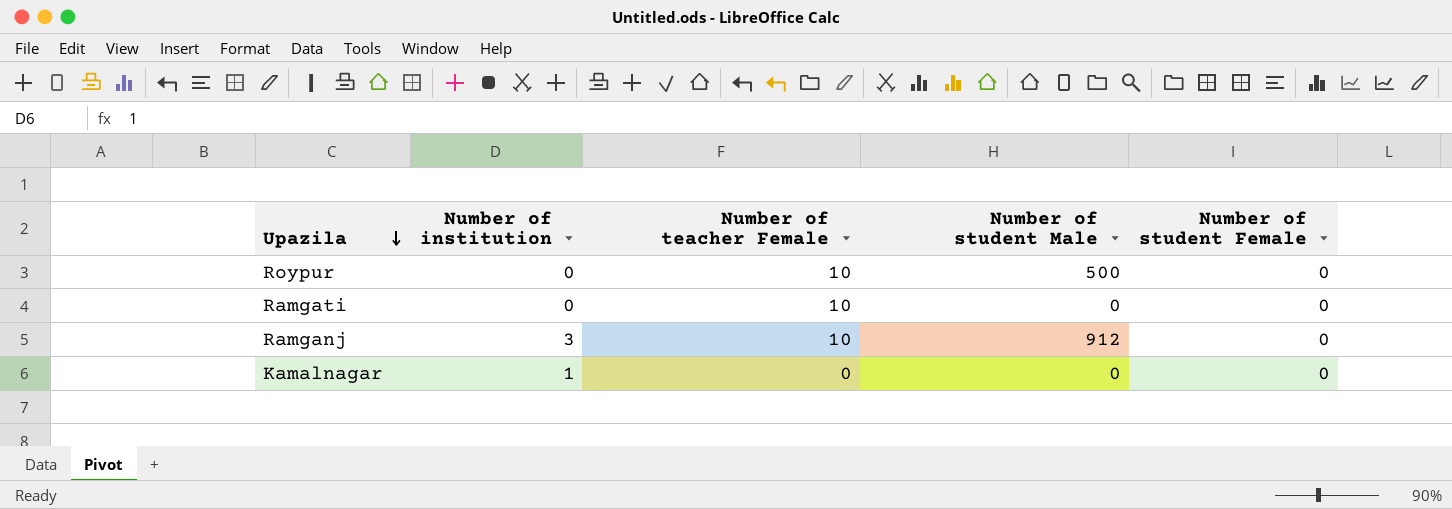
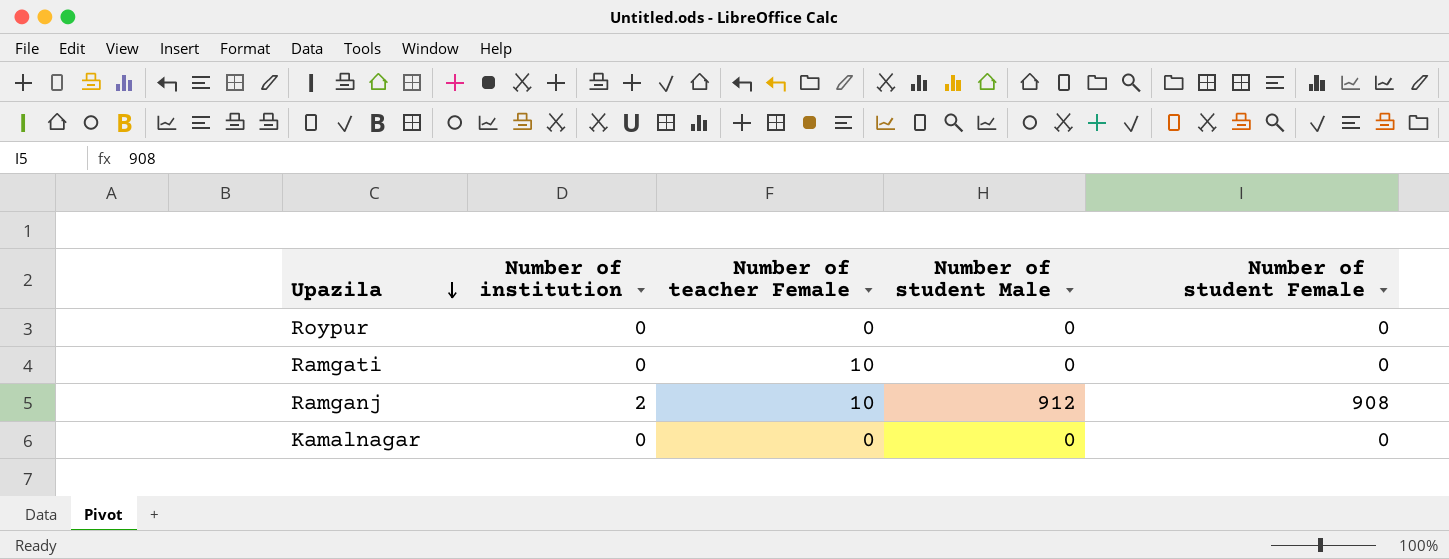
Roypur | Number of teacher Female: 10 -> 0
Roypur | Number of student Male: 500 -> 0
Ramganj | Number of institution: 3 -> 2
Ramganj | Number of student Female: 0 -> 908
Kamalnagar | Number of institution: 1 -> 0

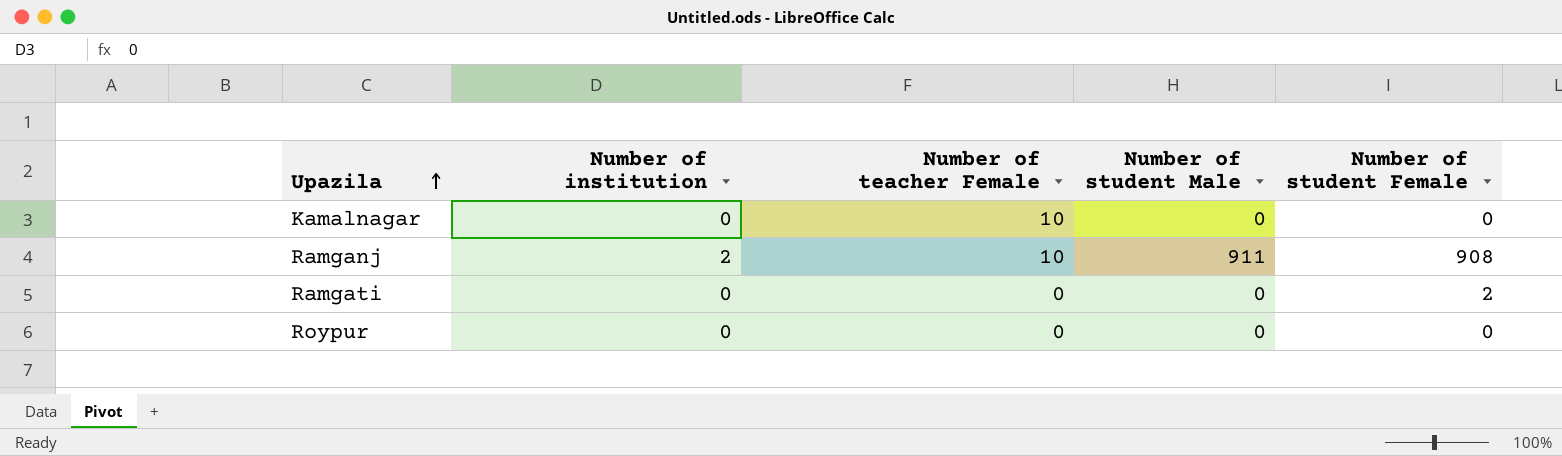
row order: Upazila descending -> Upazila ascending
Kamalnagar | Number of teacher Female: 0 -> 10
Ramganj | Number of student Male: 912 -> 911
Ramgati | Number of teacher Female: 10 -> 0
Ramgati | Number of student Female: 0 -> 2

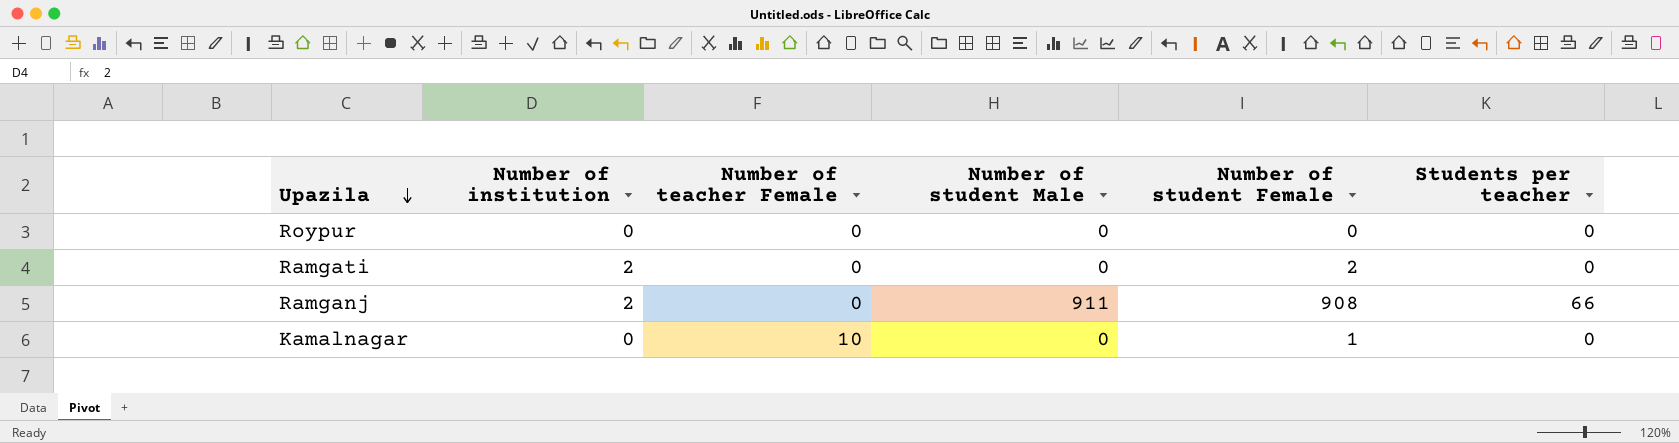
row order: Upazila ascending -> Upazila descending
column Students per teacher | position: none -> 6
Ramgati | Number of institution: 0 -> 2
Ramganj | Number of teacher Female: 10 -> 0
Kamalnagar | Number of student Female: 0 -> 1

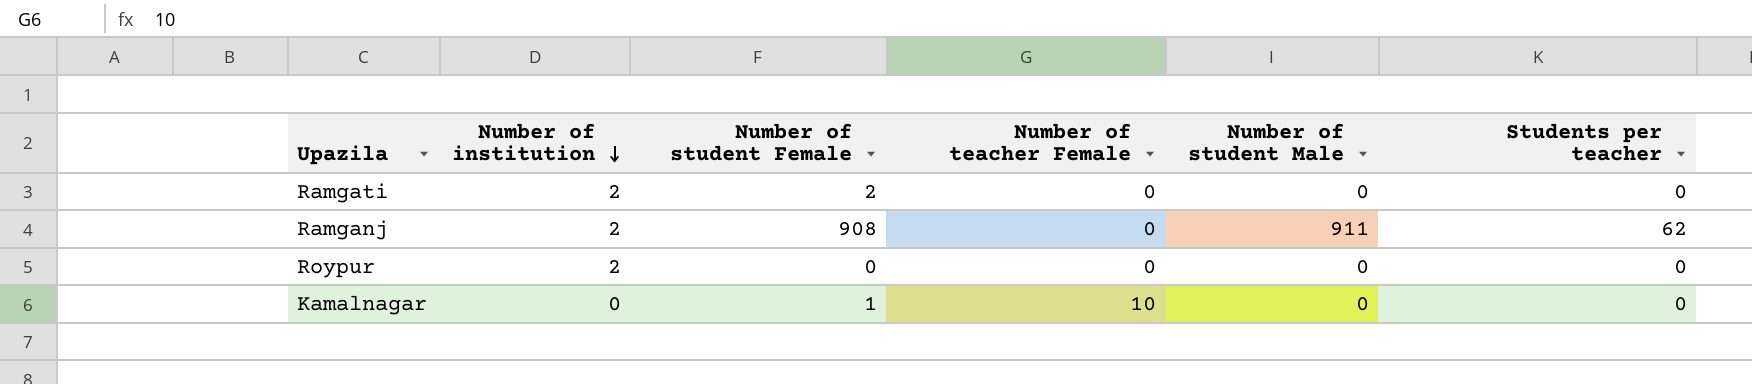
row order: Upazila descending -> Number of institution descending
column Number of student Female | position: 5 -> 3
Ramganj | Students per teacher: 66 -> 62
Roypur | Number of institution: 0 -> 2

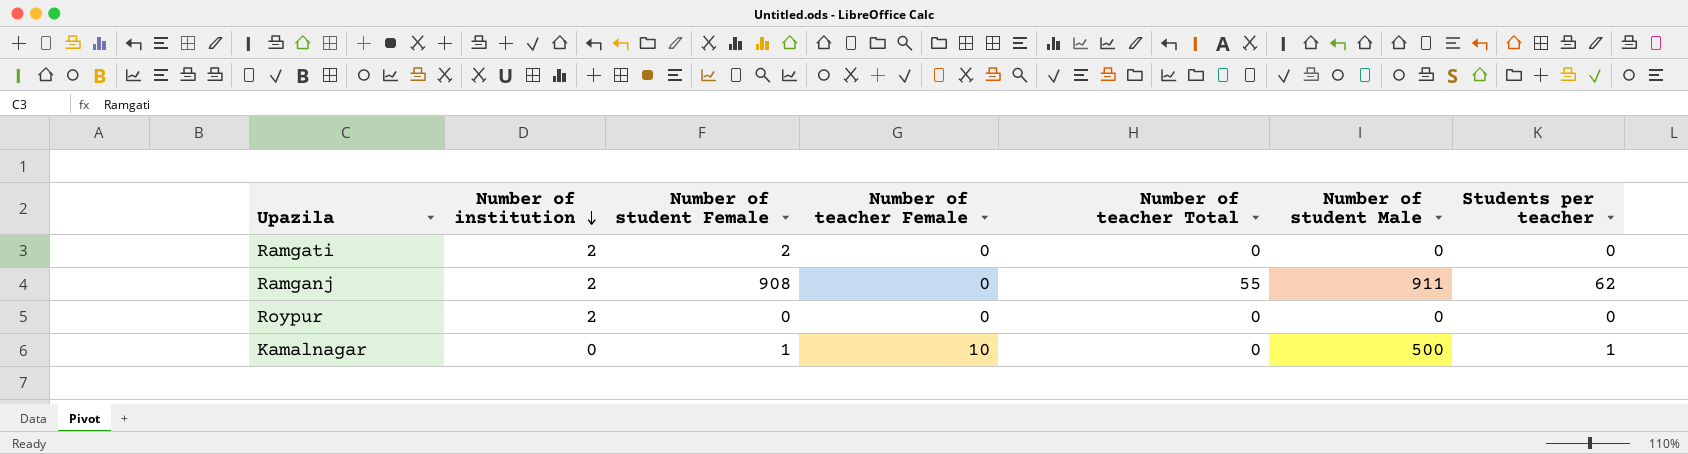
column Number of teacher Total | position: none -> 5
Kamalnagar | Number of student Male: 0 -> 500
Kamalnagar | Students per teacher: 0 -> 1

